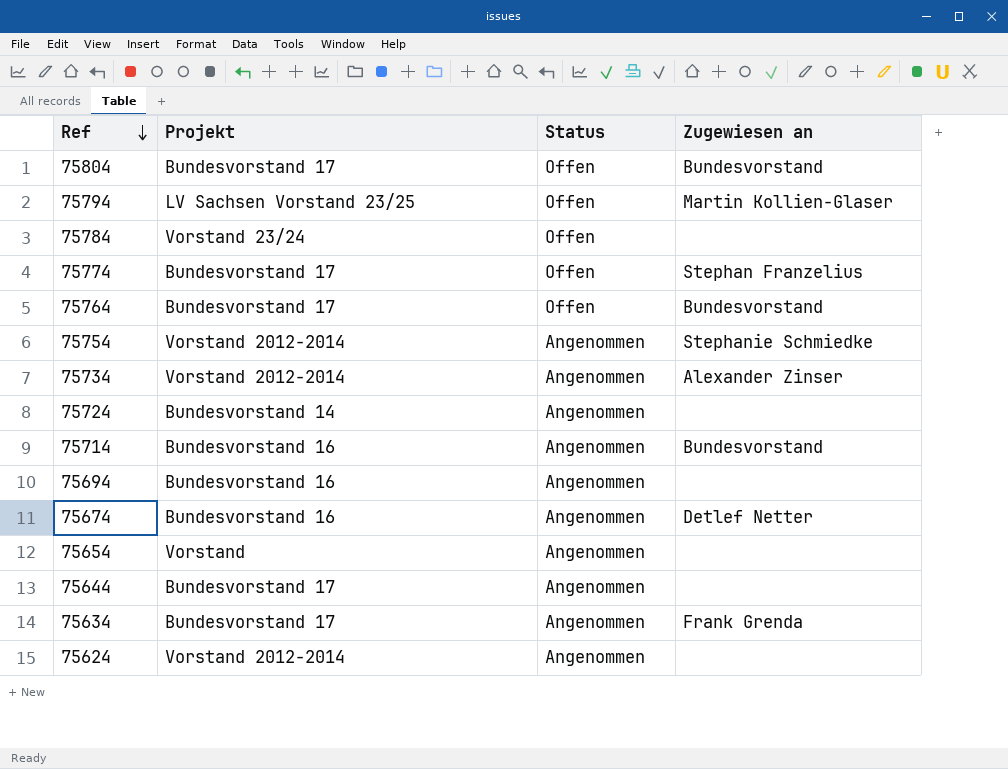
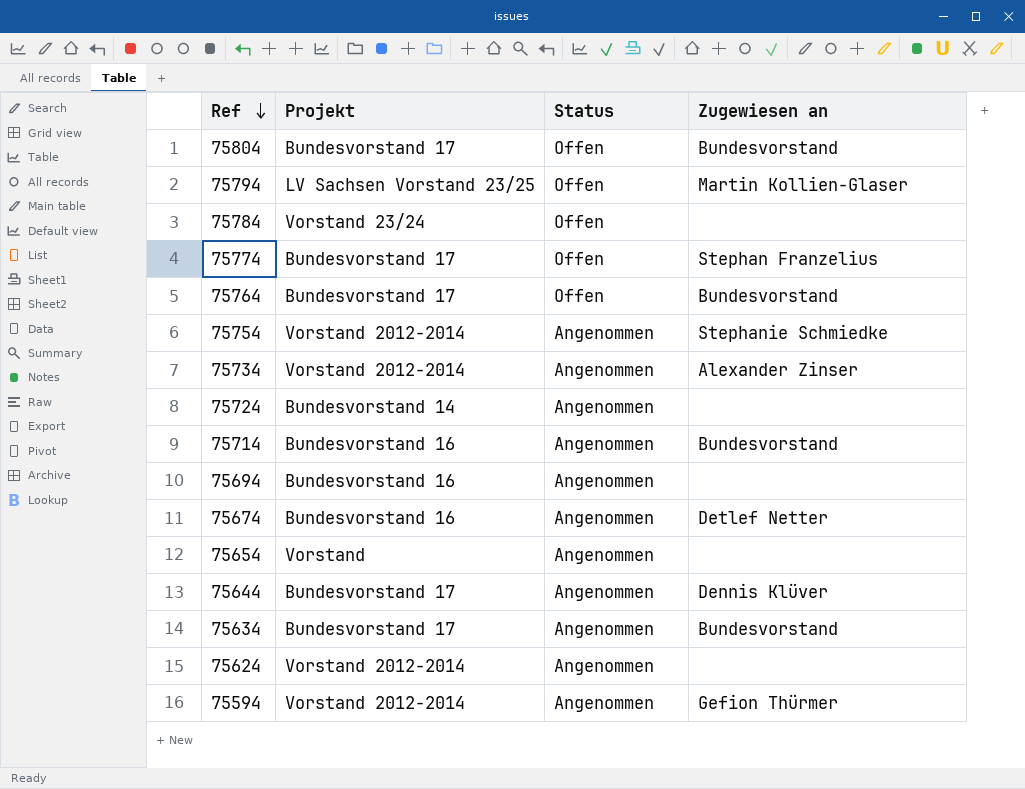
75644 | Zugewiesen an: none -> Dennis Klüver
75634 | Zugewiesen an: Frank Grenda -> Bundesvorstand
row 75594: none -> Vorstand 2012-2014 | Angenommen | Gefion Thürmer

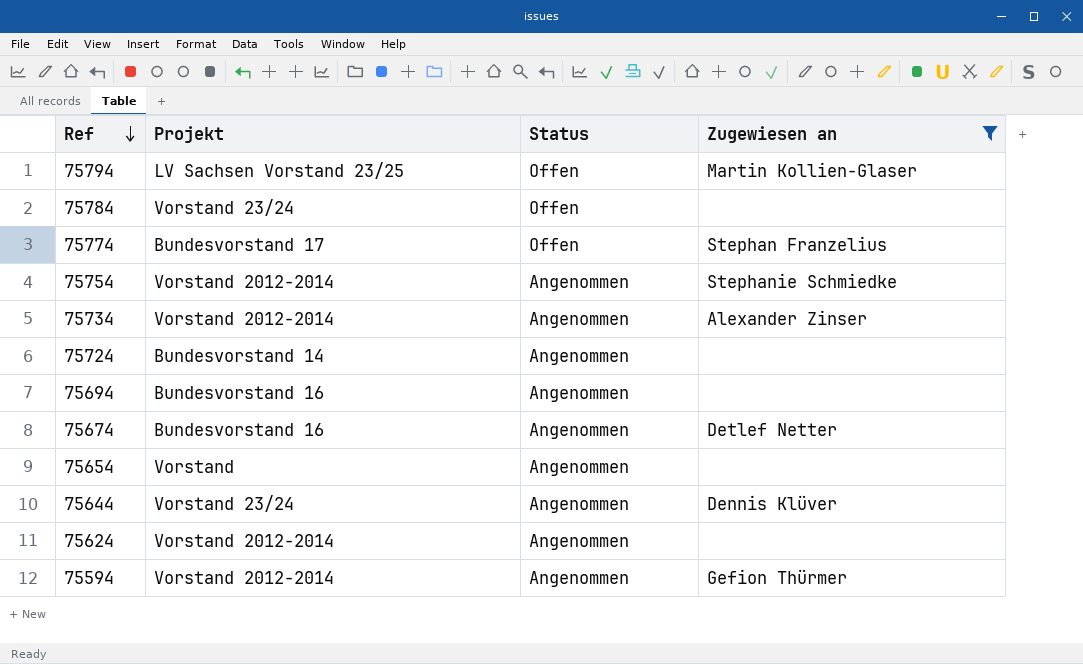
filter: none -> Zugewiesen an != Bundesvorstand
75644 | Projekt: Bundesvorstand 17 -> Vorstand 23/24

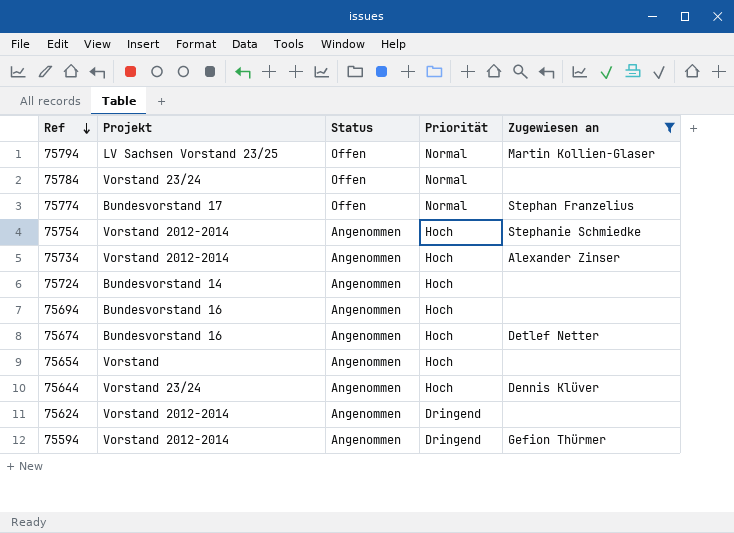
column Priorität | position: none -> 4

